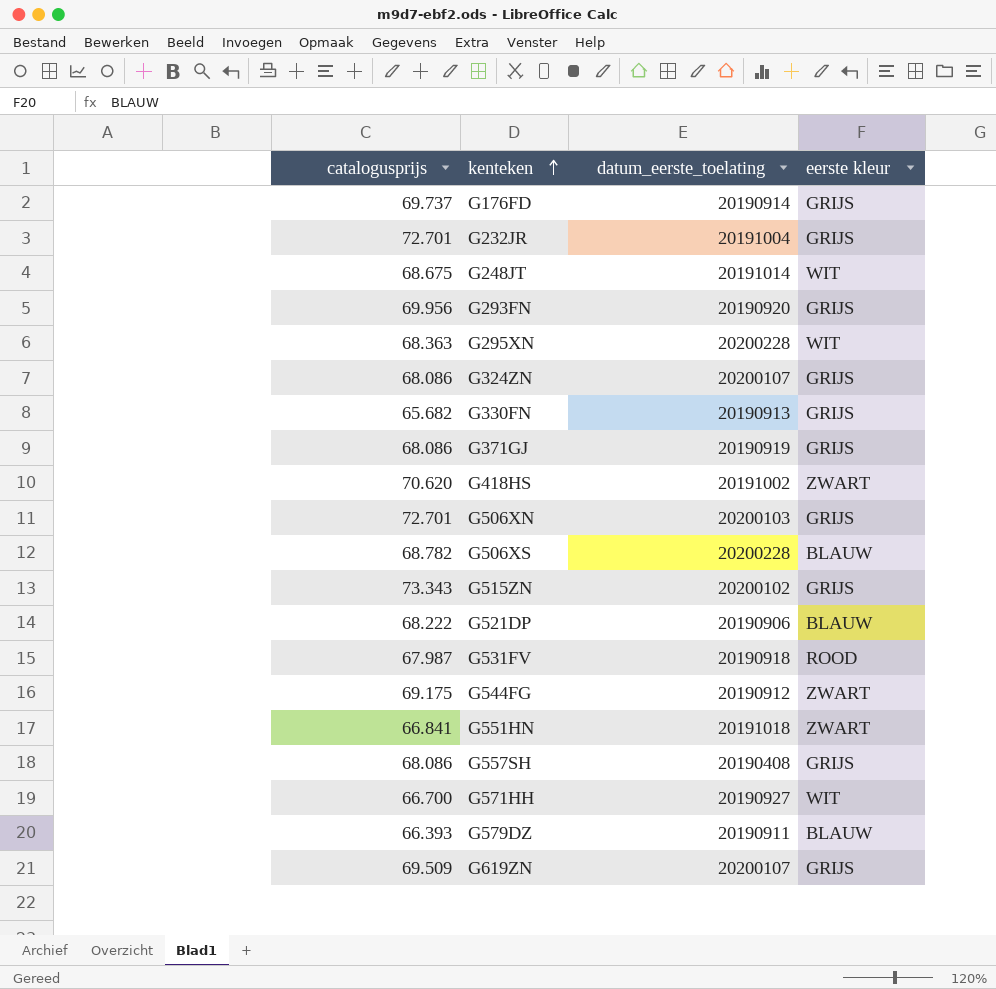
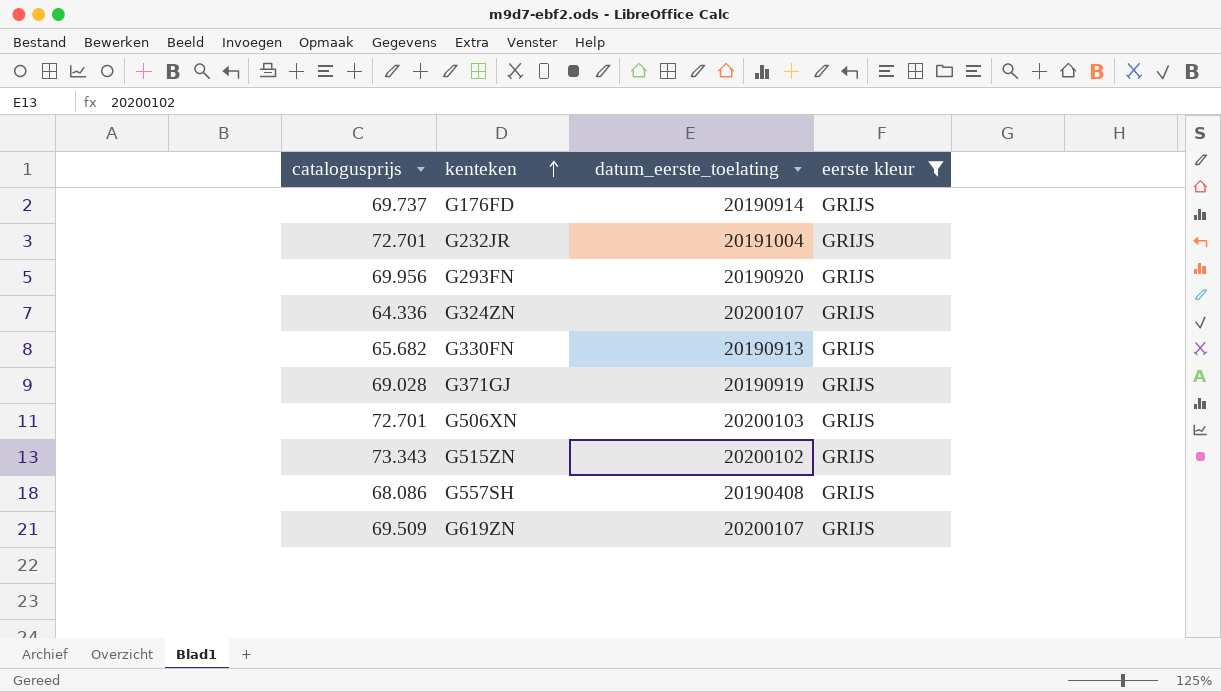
filter: none -> eerste kleur = GRIJS
G324ZN | catalogusprijs: 68.086 -> 64.336
G371GJ | catalogusprijs: 68.086 -> 69.028

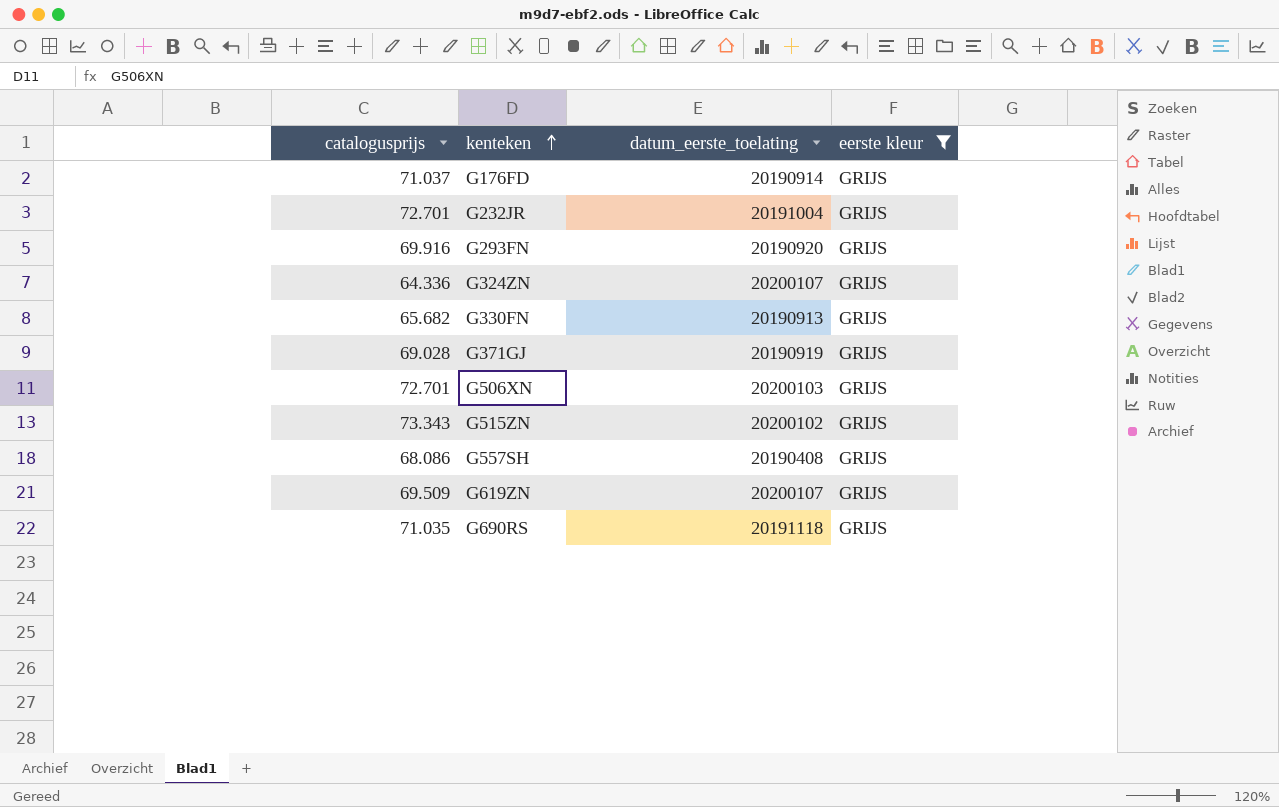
G176FD | catalogusprijs: 69.737 -> 71.037
G293FN | catalogusprijs: 69.956 -> 69.916
row G690RS: none -> 71.035 | 20191118 | GRIJS

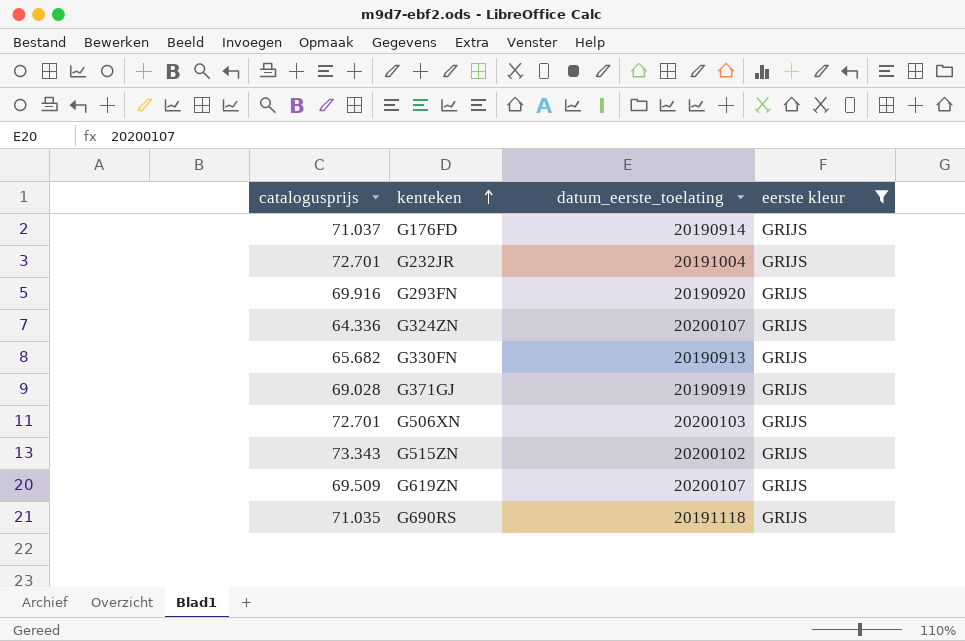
row G557SH: 68.086 | 20190408 | GRIJS -> none

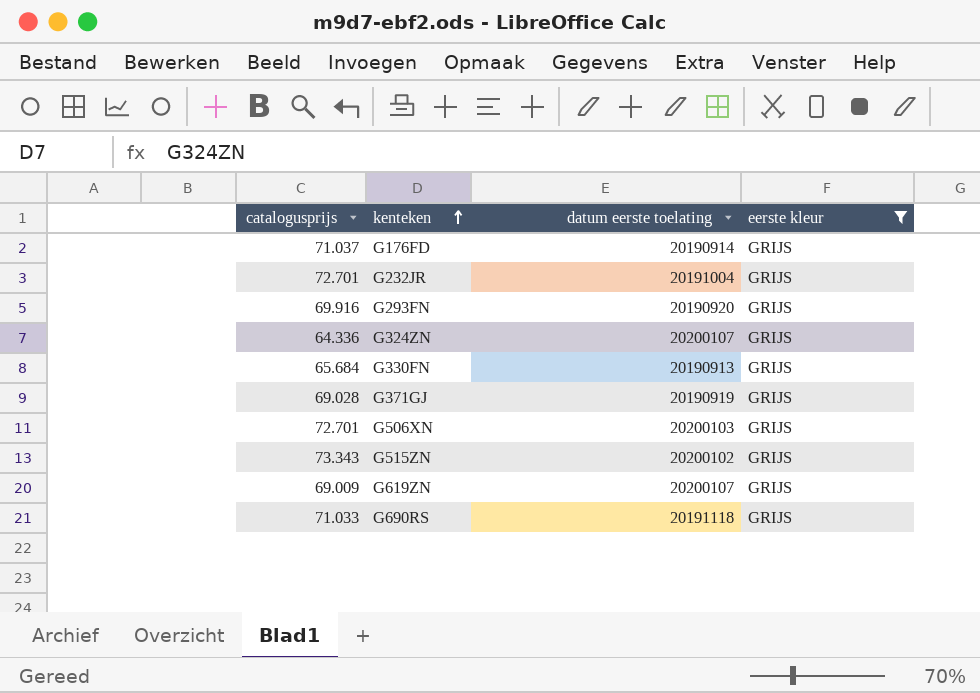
column name: datum_eerste_toelating -> datum eerste toelating
G330FN | catalogusprijs: 65.682 -> 65.684
G619ZN | catalogusprijs: 69.509 -> 69.009
G690RS | catalogusprijs: 71.035 -> 71.033

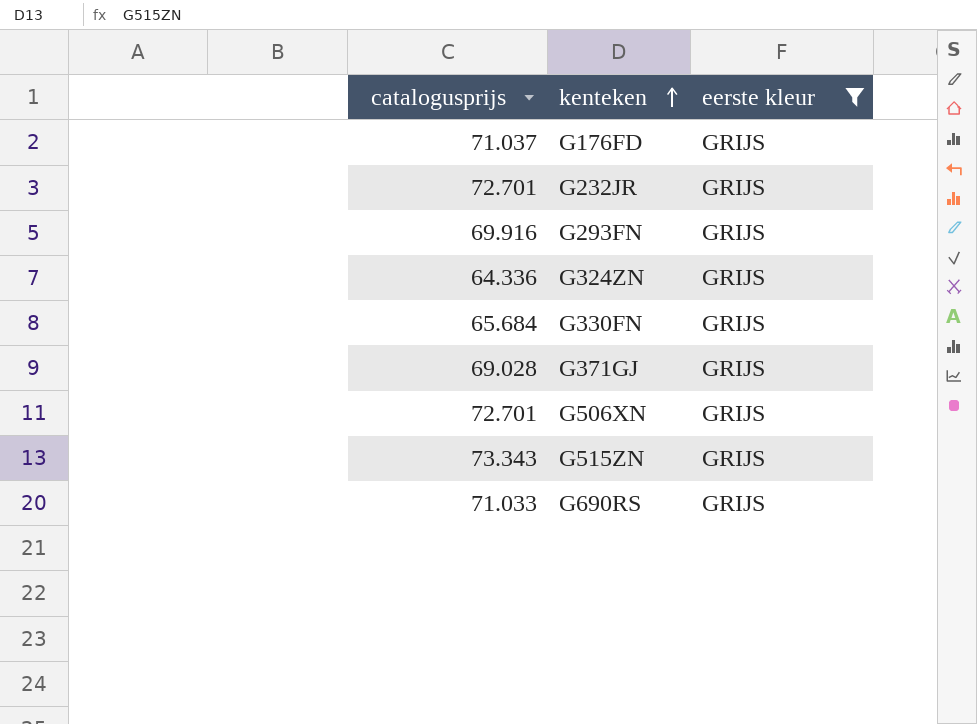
column datum eerste toelating | position: 3 -> none
row G619ZN: 69.009 | 20200107 | GRIJS -> none

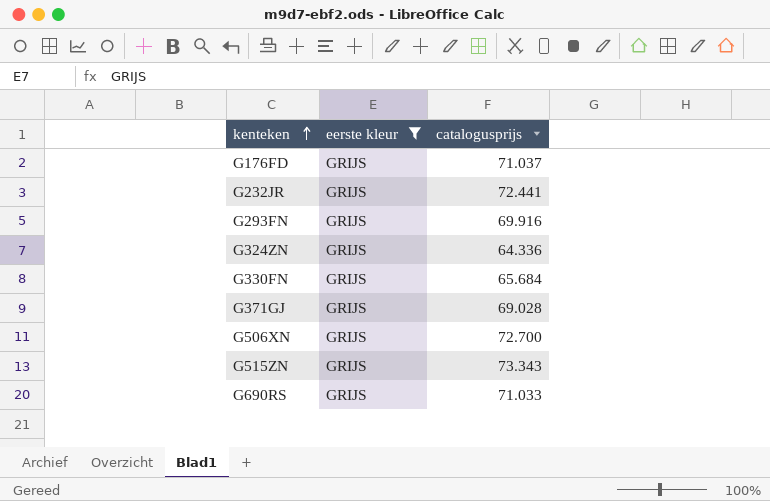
column catalogusprijs | position: 1 -> 3
G232JR | catalogusprijs: 72.701 -> 72.441
G506XN | catalogusprijs: 72.701 -> 72.700

